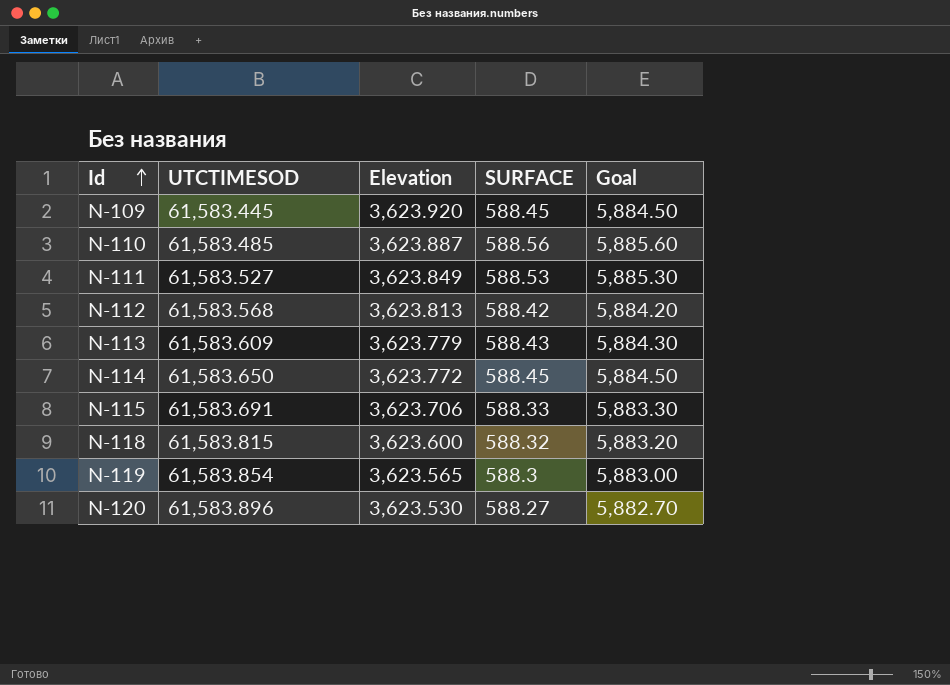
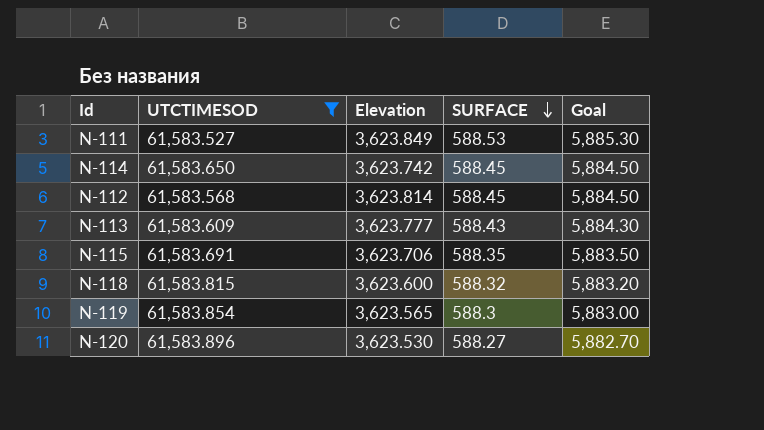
filter: none -> UTCTIMESOD >= 61,583.527
row order: Id ascending -> SURFACE descending
N-114 | Elevation: 3,623.772 -> 3,623.742
N-112 | Elevation: 3,623.813 -> 3,623.814
N-112 | SURFACE: 588.42 -> 588.45
N-112 | Goal: 5,884.20 -> 5,884.50
N-113 | Elevation: 3,623.779 -> 3,623.777
N-115 | SURFACE: 588.33 -> 588.35
N-115 | Goal: 5,883.30 -> 5,883.50

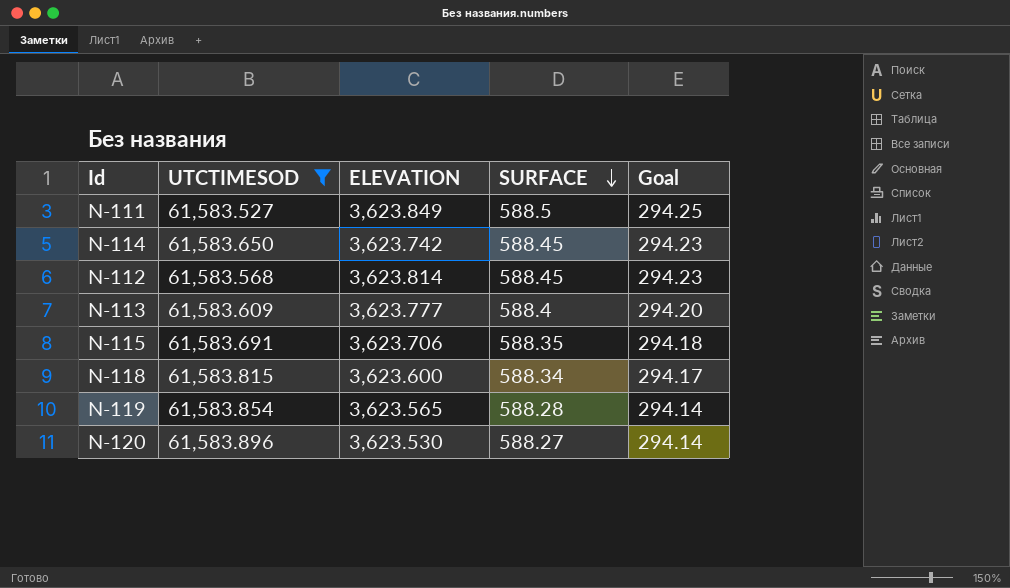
column name: Elevation -> ELEVATION
column Goal | formula: [SURFACE] * 10 -> [SURFACE] * 0.5
N-111 | SURFACE: 588.53 -> 588.5
N-113 | SURFACE: 588.43 -> 588.4
N-118 | SURFACE: 588.32 -> 588.34
N-119 | SURFACE: 588.3 -> 588.28

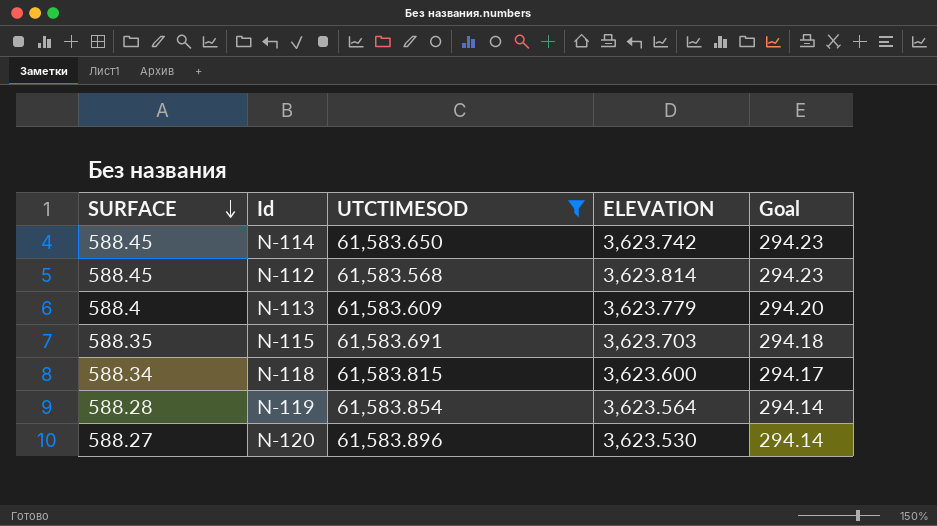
column SURFACE | position: 4 -> 1
row N-111: 61,583.527 | 3,623.849 | 588.5 | 294.25 -> none
N-113 | ELEVATION: 3,623.777 -> 3,623.779
N-115 | ELEVATION: 3,623.706 -> 3,623.703
N-119 | ELEVATION: 3,623.565 -> 3,623.564

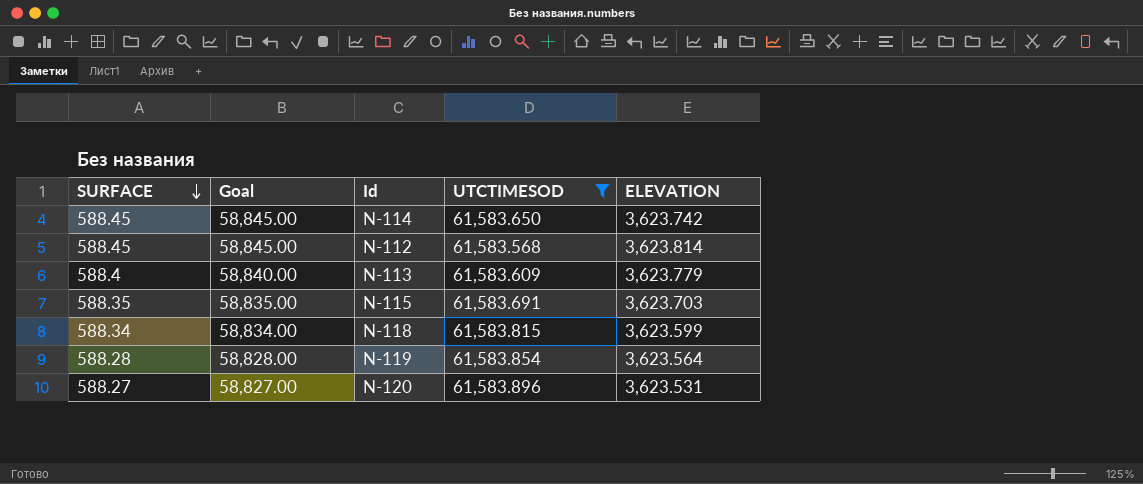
column Goal | formula: [SURFACE] * 0.5 -> [SURFACE] * 100
column Goal | position: 5 -> 2
N-118 | ELEVATION: 3,623.600 -> 3,623.599
N-120 | ELEVATION: 3,623.530 -> 3,623.531

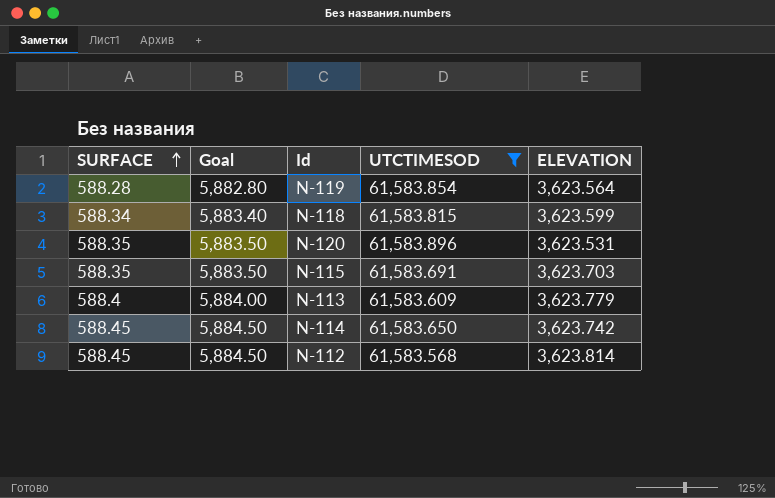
row order: SURFACE descending -> SURFACE ascending
column Goal | formula: [SURFACE] * 100 -> [SURFACE] * 10
N-120 | SURFACE: 588.27 -> 588.35

